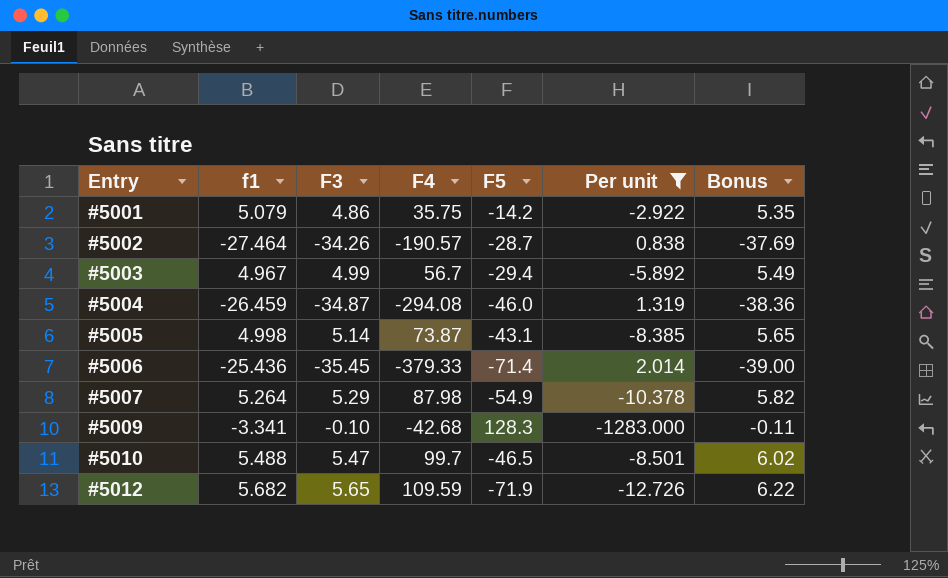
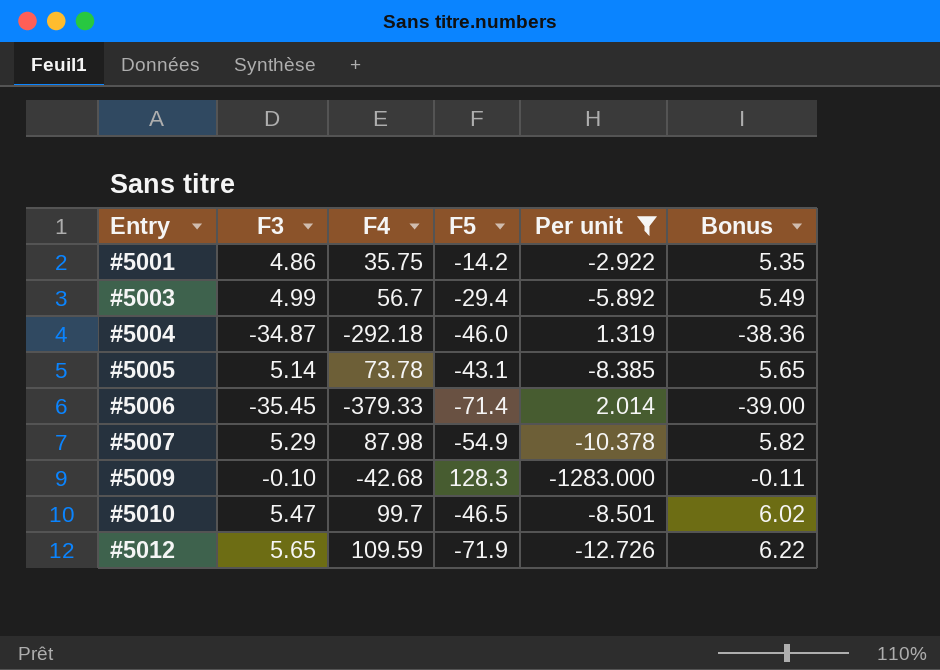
column f1 | position: 2 -> none
row #5002: -27.464 | -34.26 | -190.57 | -28.7 | 0.838 | -37.69 -> none
#5004 | F4: -294.08 -> -292.18
#5005 | F4: 73.87 -> 73.78

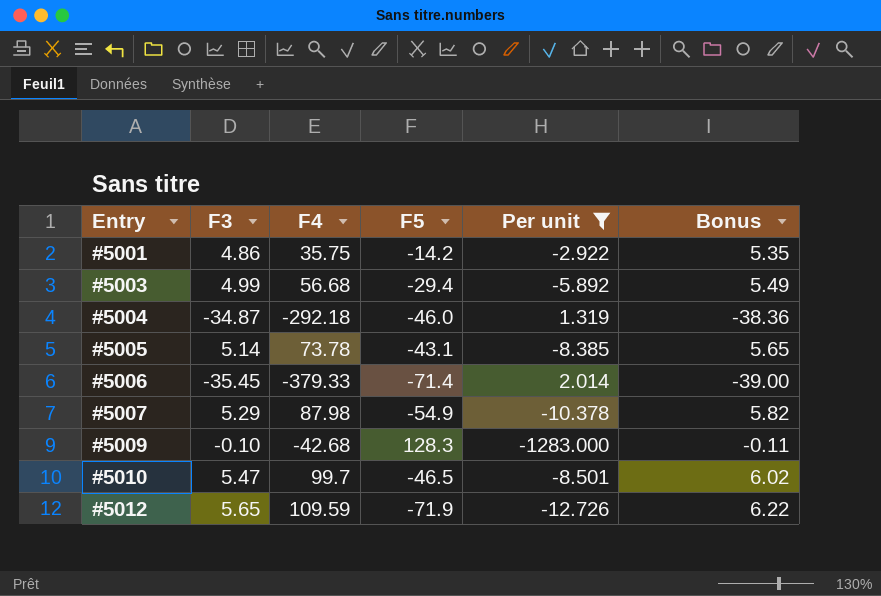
#5003 | F4: 56.7 -> 56.68

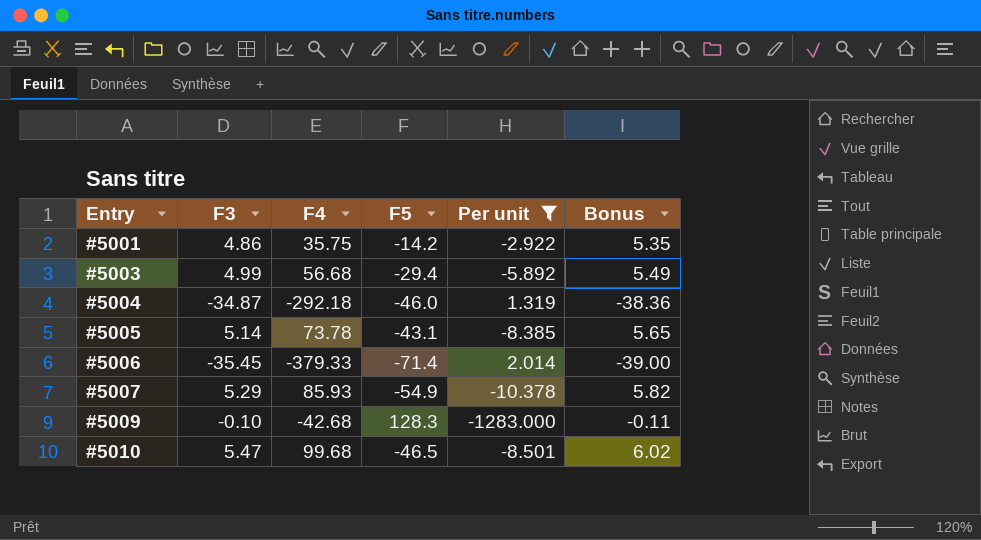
row #5012: 5.65 | 109.59 | -71.9 | -12.726 | 6.22 -> none
#5007 | F4: 87.98 -> 85.93
#5010 | F4: 99.7 -> 99.68

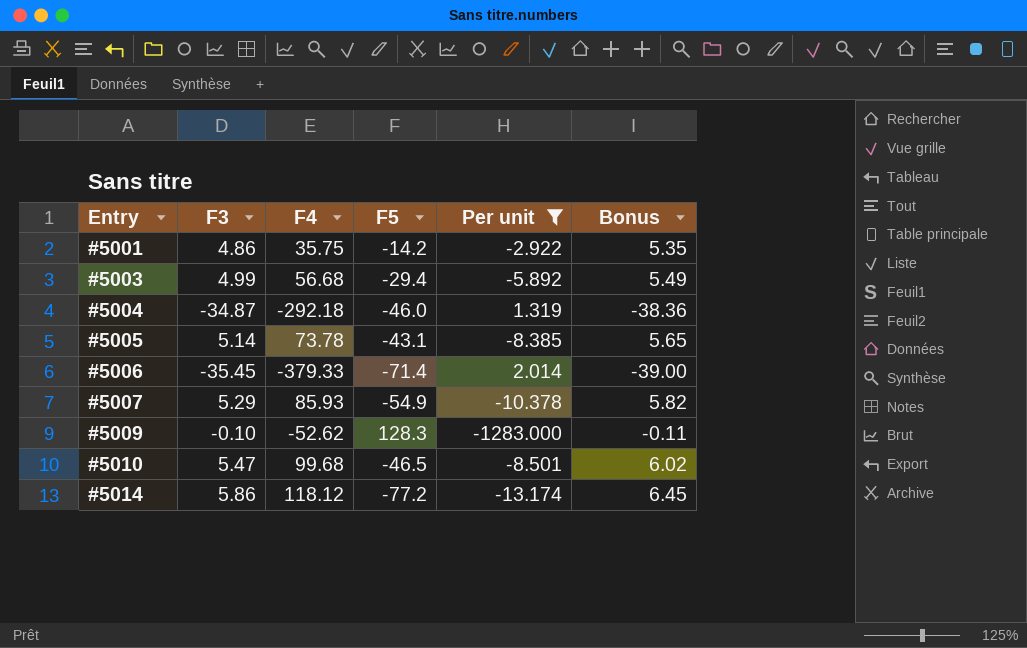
#5009 | F4: -42.68 -> -52.62
row #5014: none -> 5.86 | 118.12 | -77.2 | -13.174 | 6.45

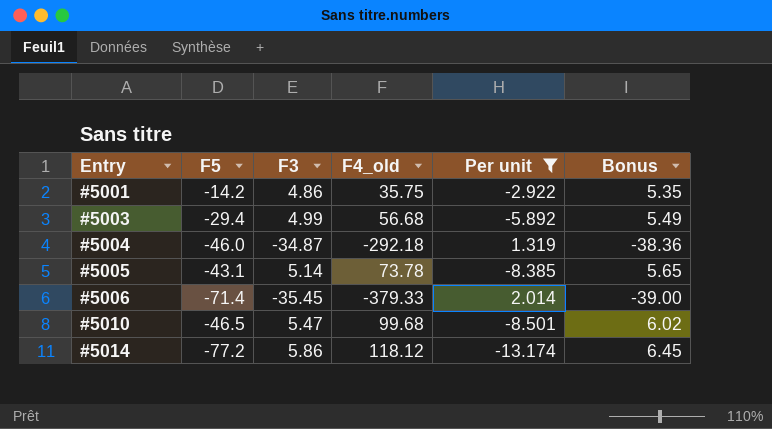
column F5 | position: 4 -> 2
column name: F4 -> F4_old
row #5007: 5.29 | 85.93 | -54.9 | -10.378 | 5.82 -> none
row #5009: -0.10 | -52.62 | 128.3 | -1283.000 | -0.11 -> none

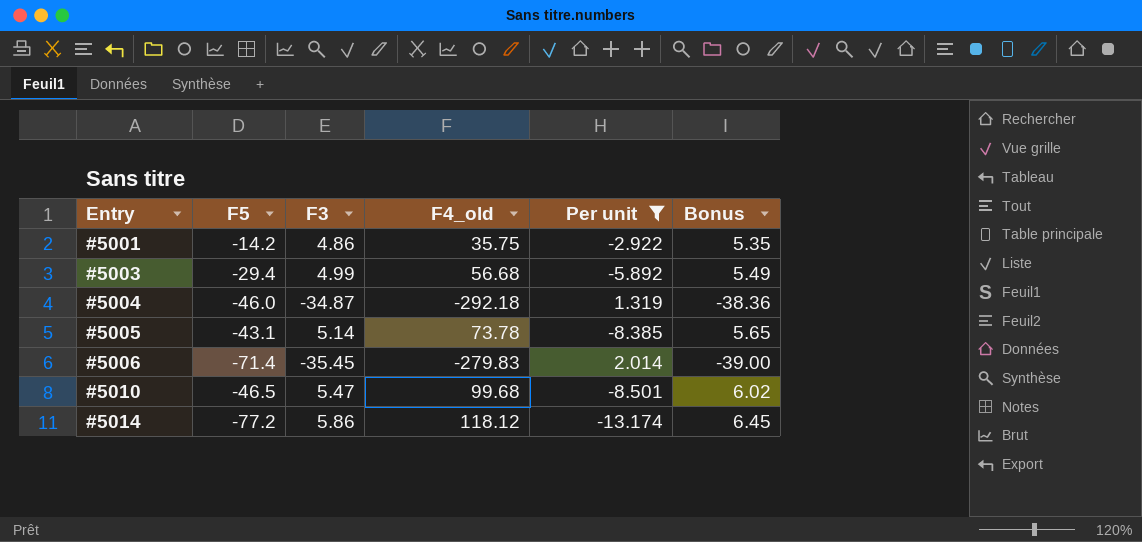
#5006 | F4_old: -379.33 -> -279.83

